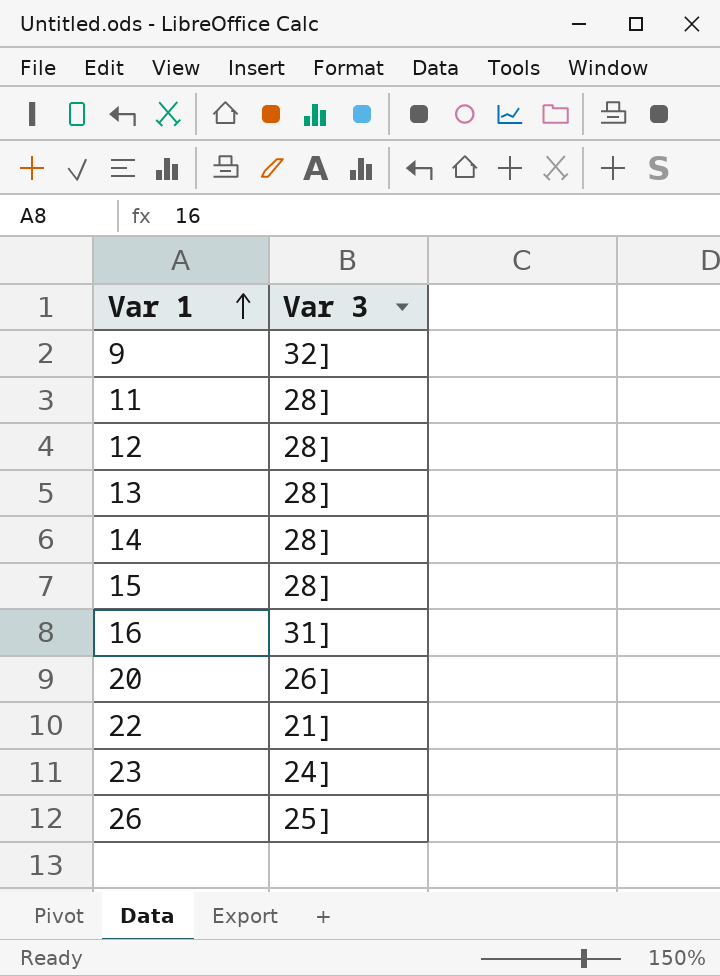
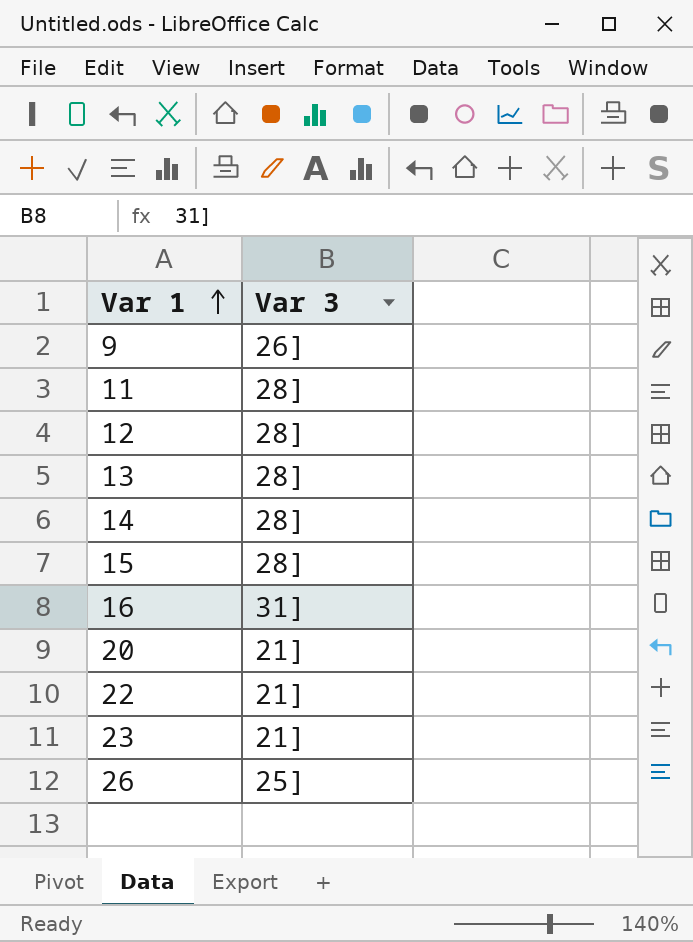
9 | Var 3: 32] -> 26]
20 | Var 3: 26] -> 21]
23 | Var 3: 24] -> 21]

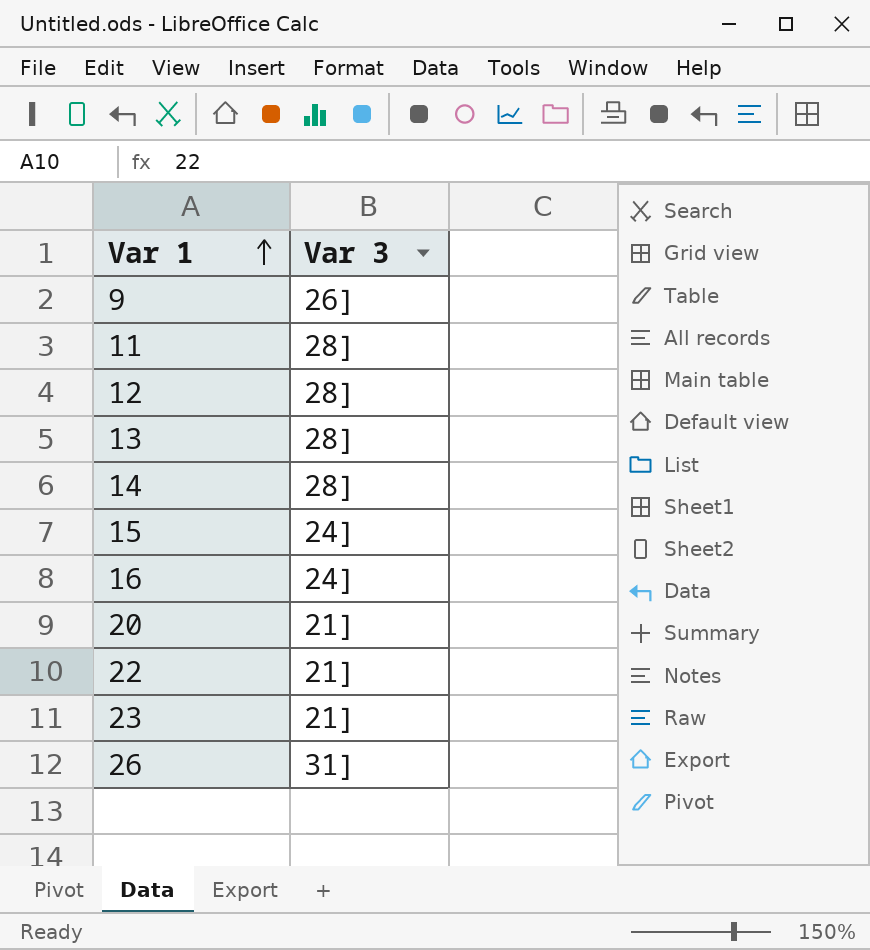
15 | Var 3: 28] -> 24]
16 | Var 3: 31] -> 24]
26 | Var 3: 25] -> 31]

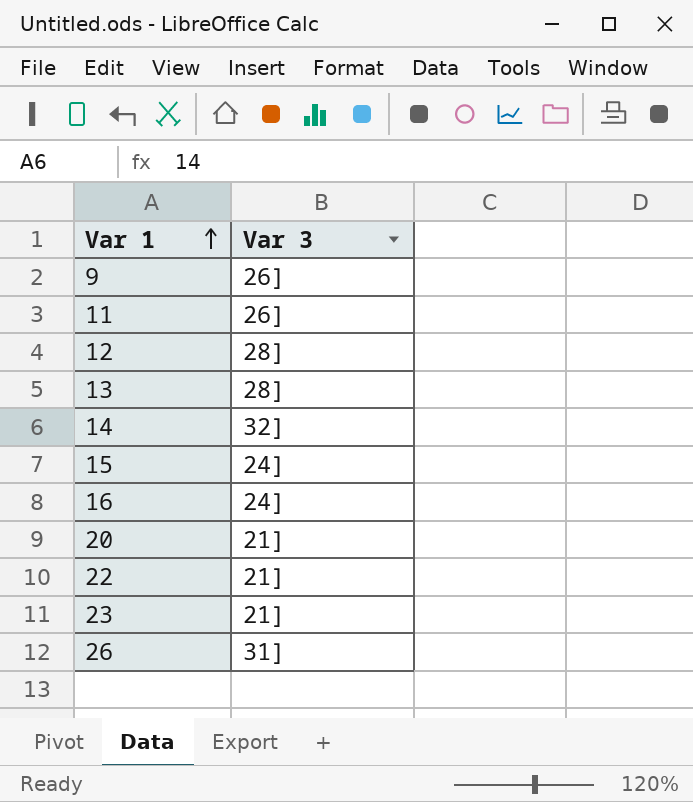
11 | Var 3: 28] -> 26]
14 | Var 3: 28] -> 32]

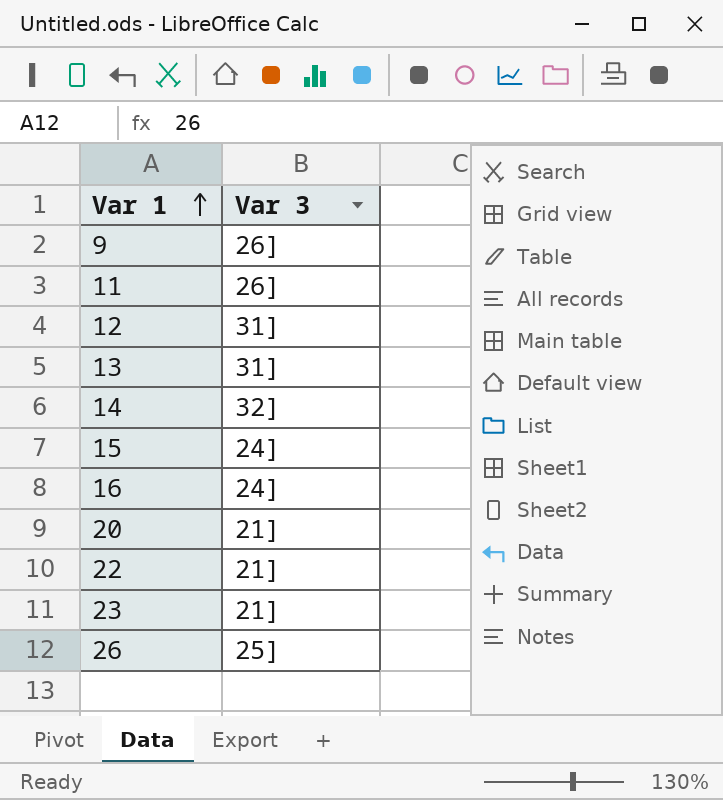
12 | Var 3: 28] -> 31]
13 | Var 3: 28] -> 31]
26 | Var 3: 31] -> 25]

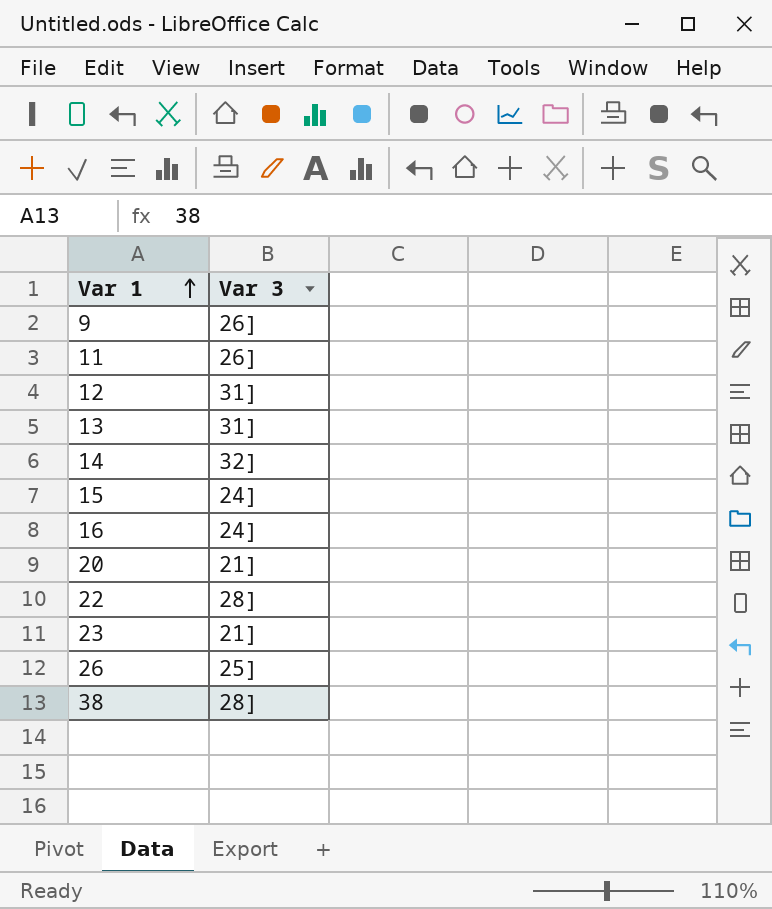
22 | Var 3: 21] -> 28]
row 38: none -> 28]

